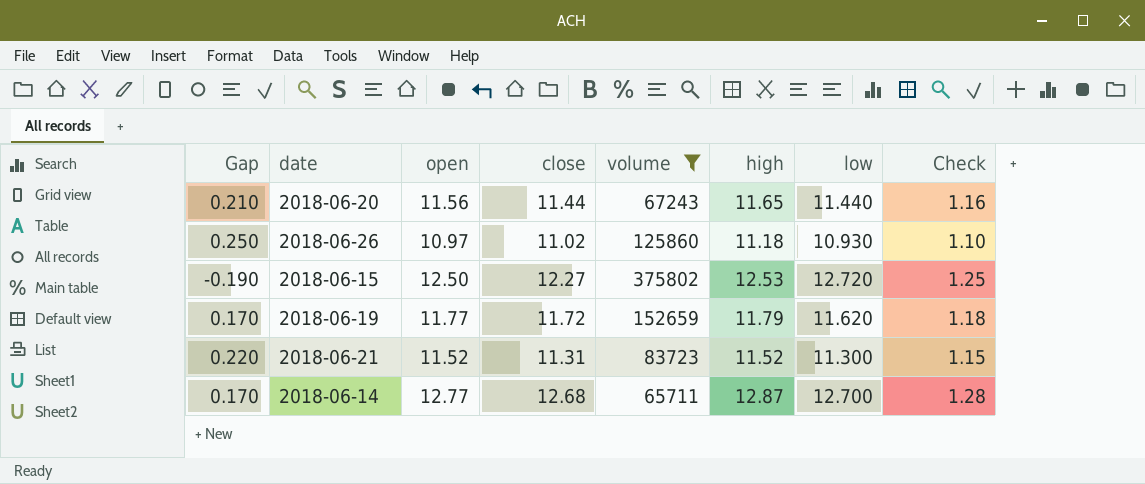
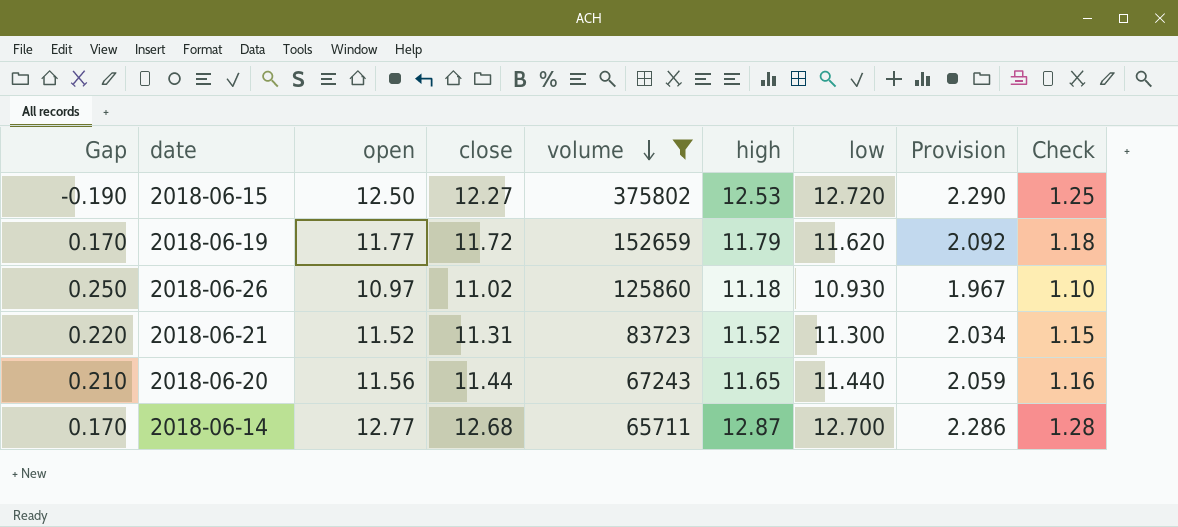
row order: none -> volume descending
column Provision | formula: none -> [low] * 0.18

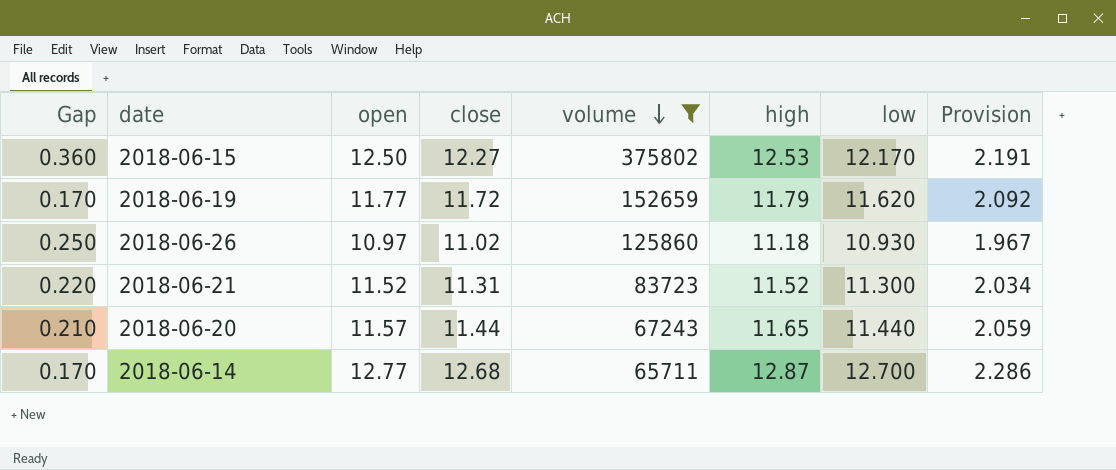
column Check | formula: [open] * 0.1 -> none
2018-06-15 | Gap: -0.190 -> 0.360
2018-06-15 | low: 12.720 -> 12.170
2018-06-15 | Provision: 2.290 -> 2.191
2018-06-20 | open: 11.56 -> 11.57

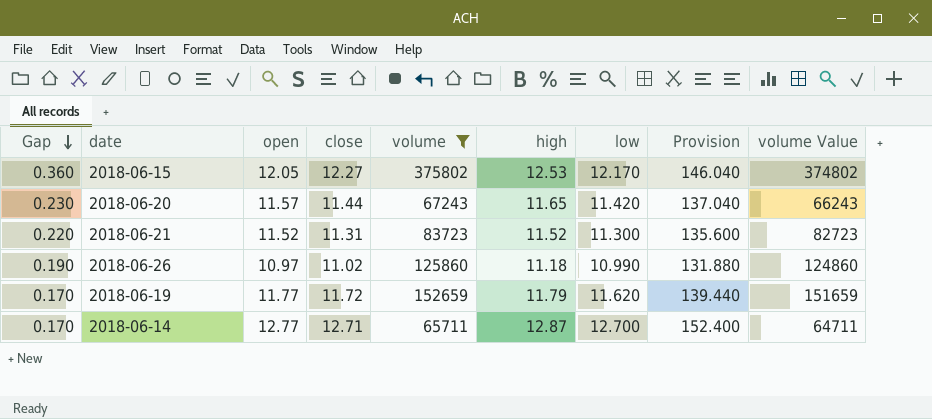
row order: volume descending -> Gap descending
column Provision | formula: [low] * 0.18 -> [low] * 12
column volume Value | formula: none -> [volume] - 1000
2018-06-15 | open: 12.50 -> 12.05
2018-06-20 | Gap: 0.210 -> 0.230
2018-06-20 | low: 11.440 -> 11.420
2018-06-26 | Gap: 0.250 -> 0.190
2018-06-26 | low: 10.930 -> 10.990
2018-06-14 | close: 12.68 -> 12.71

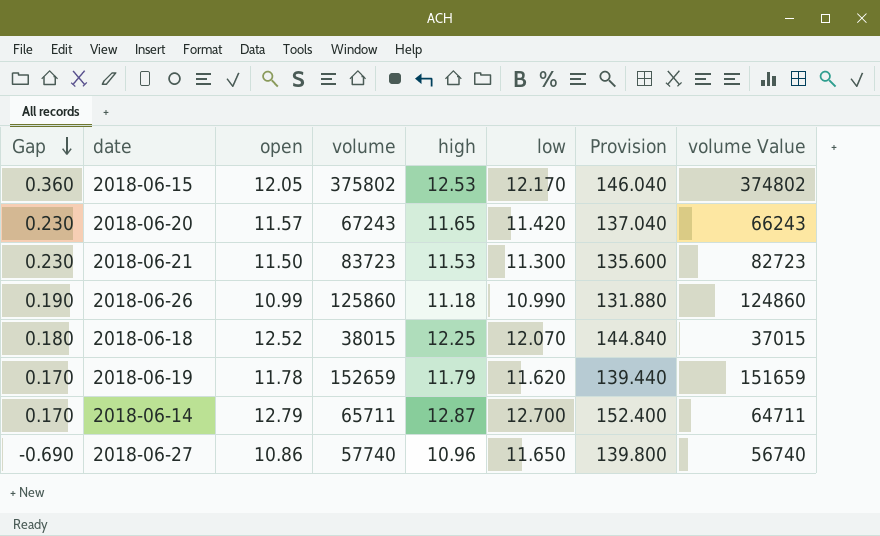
filter: volume >= 65711 -> none
column close | position: 4 -> none
2018-06-21 | Gap: 0.220 -> 0.230
2018-06-21 | open: 11.52 -> 11.50
2018-06-21 | high: 11.52 -> 11.53
2018-06-26 | open: 10.97 -> 10.99
2018-06-19 | open: 11.77 -> 11.78
2018-06-14 | open: 12.77 -> 12.79

